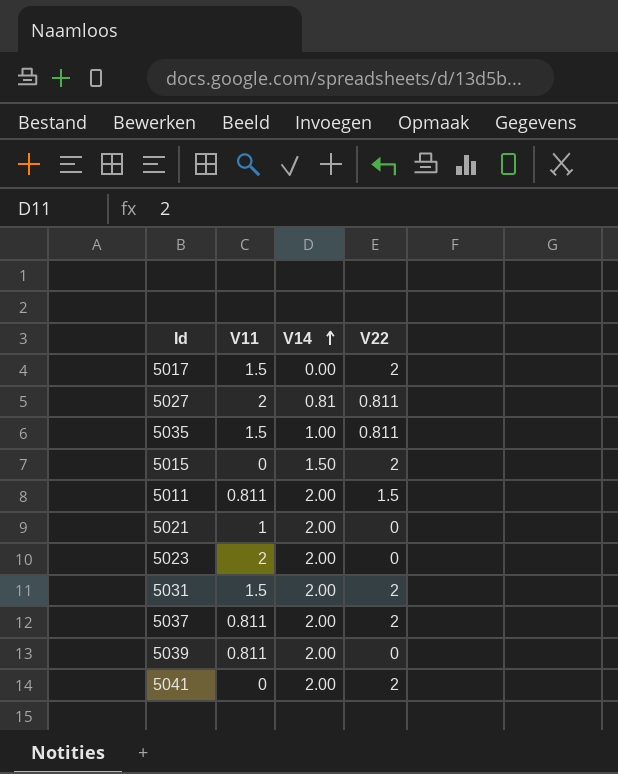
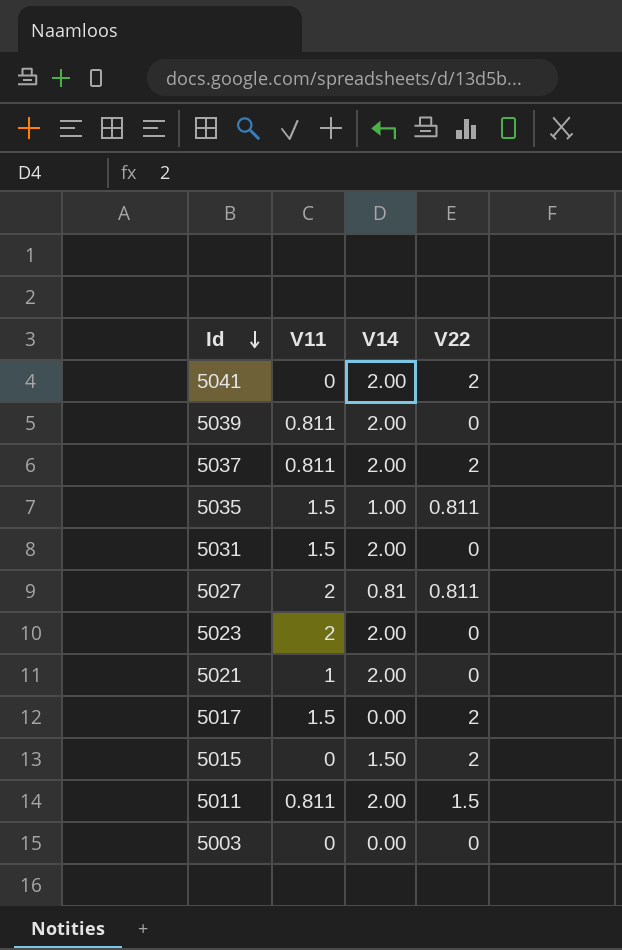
row order: V14 ascending -> Id descending
5031 | V22: 2 -> 0
row 5003: none -> 0 | 0.00 | 0

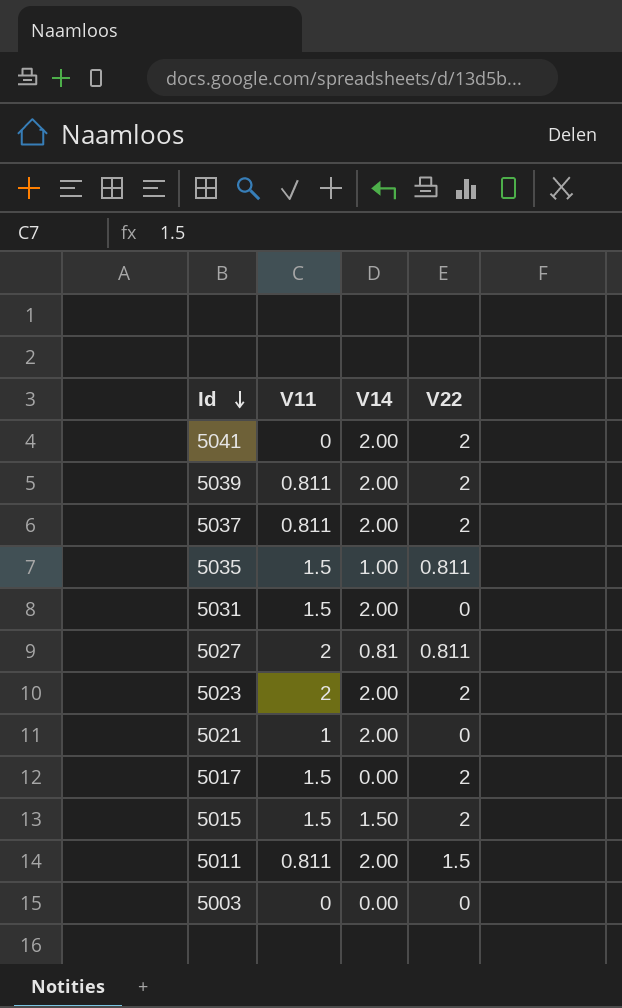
5039 | V22: 0 -> 2
5023 | V22: 0 -> 2
5015 | V11: 0 -> 1.5

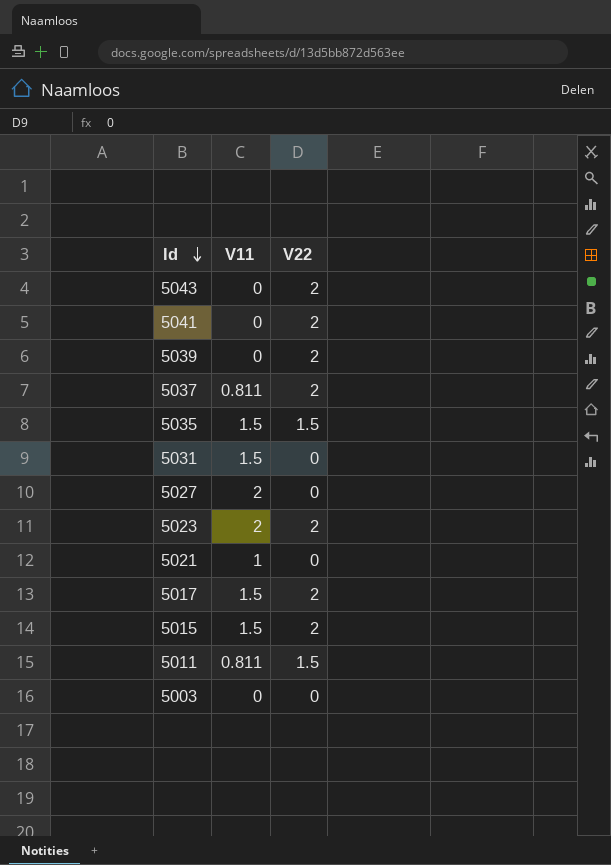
column V14 | position: 3 -> none
row 5043: none -> 0 | 2
5039 | V11: 0.811 -> 0
5035 | V22: 0.811 -> 1.5
5027 | V22: 0.811 -> 0

